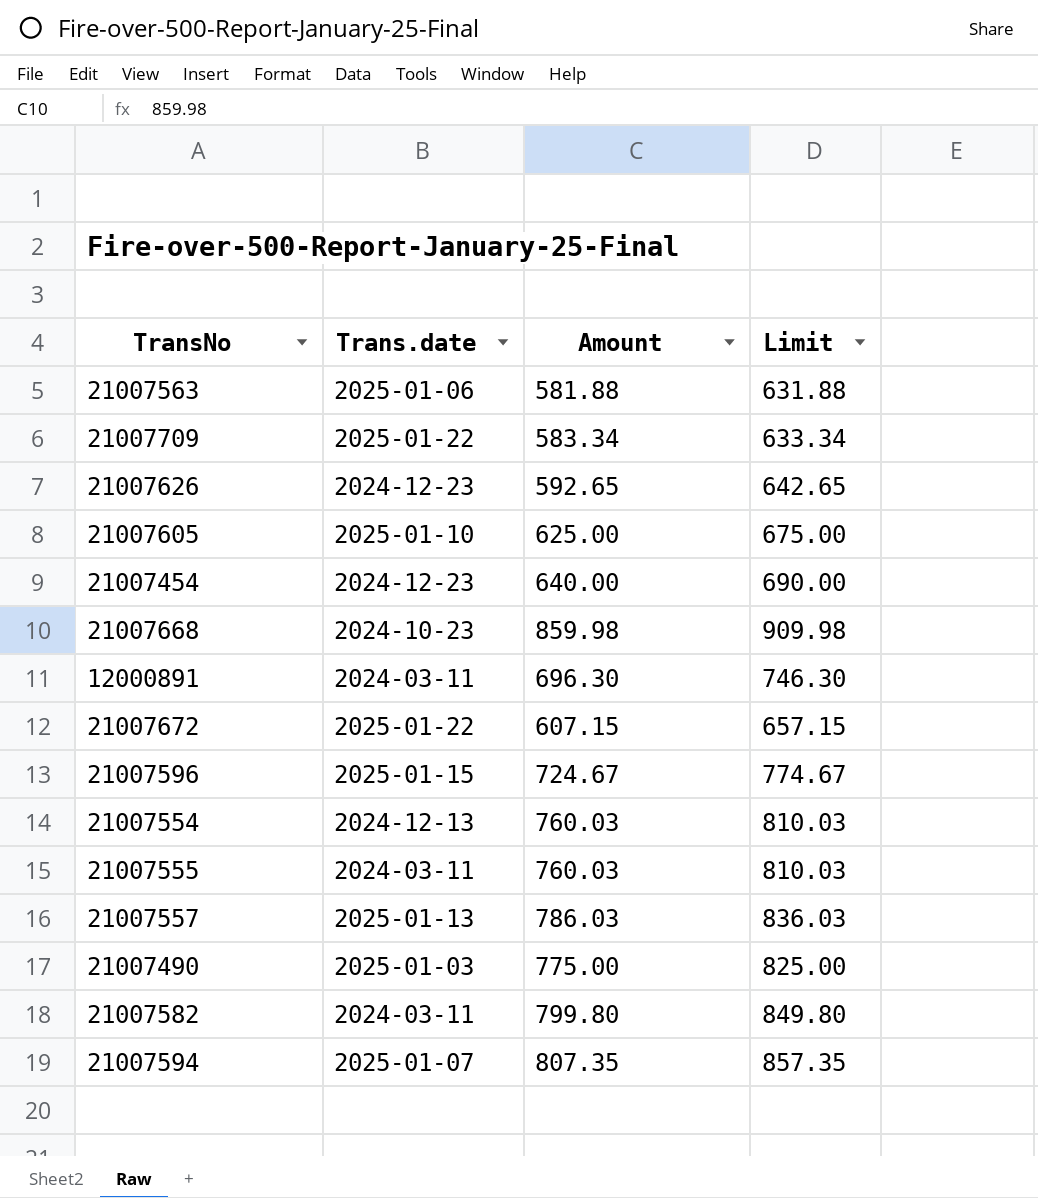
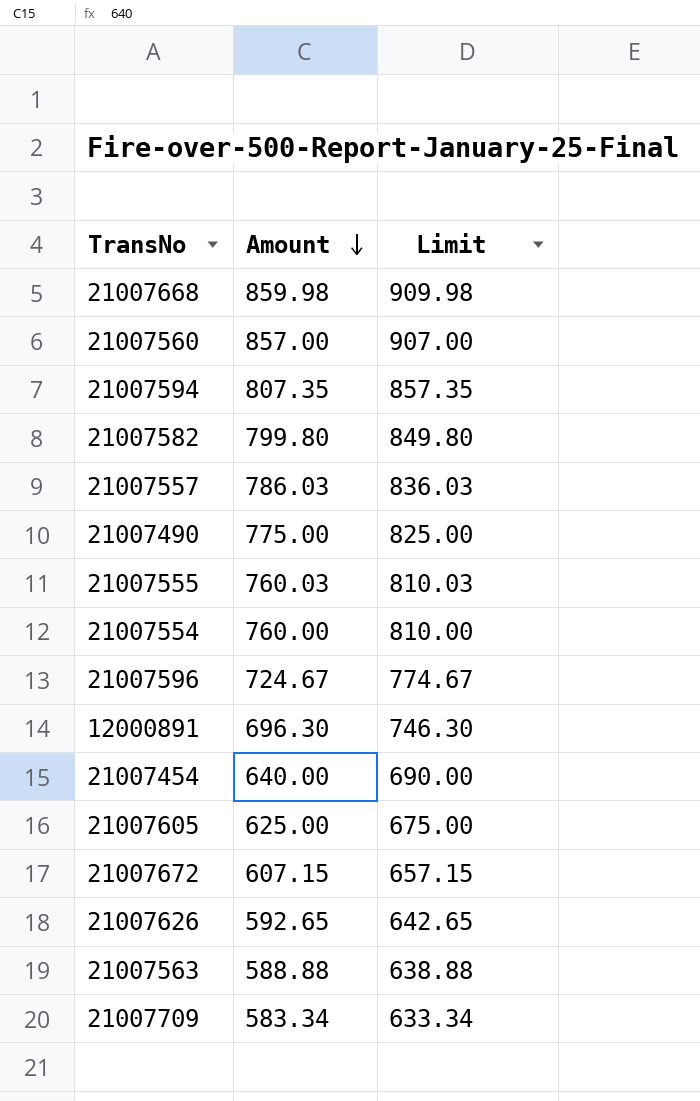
row order: none -> Amount descending
column Trans.date | position: 2 -> none
row 21007560: none -> 857.00 | 907.00
21007554 | Amount: 760.03 -> 760.00
21007554 | Limit: 810.03 -> 810.00
21007563 | Amount: 581.88 -> 588.88
21007563 | Limit: 631.88 -> 638.88

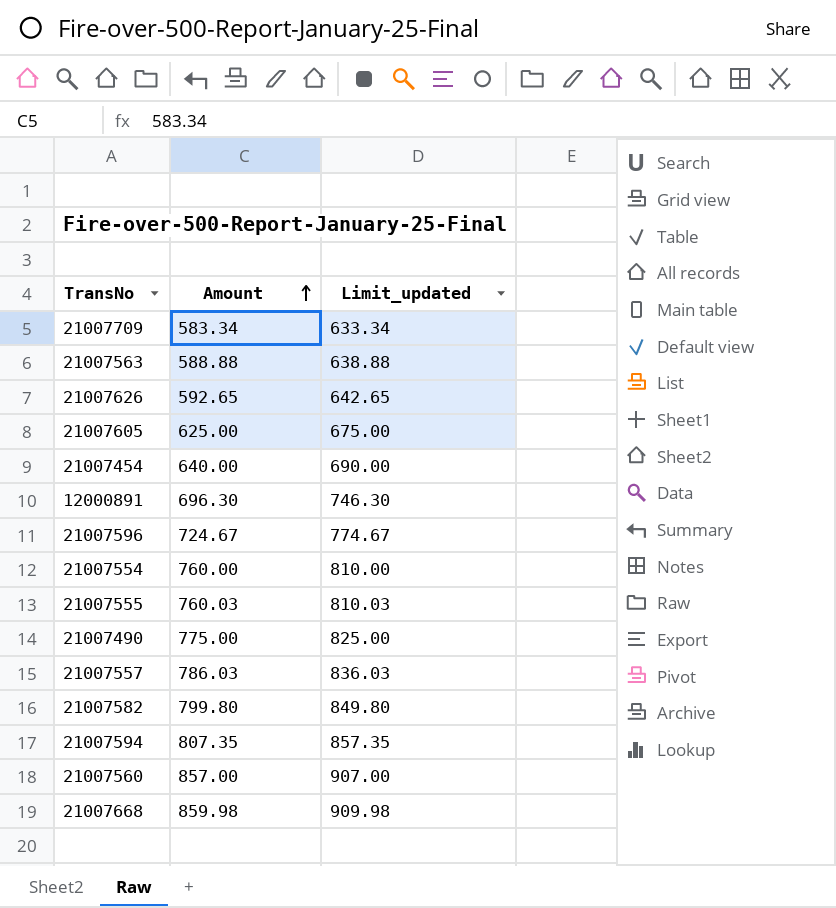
row order: Amount descending -> Amount ascending
column name: Limit -> Limit_updated
row 21007672: 607.15 | 657.15 -> none

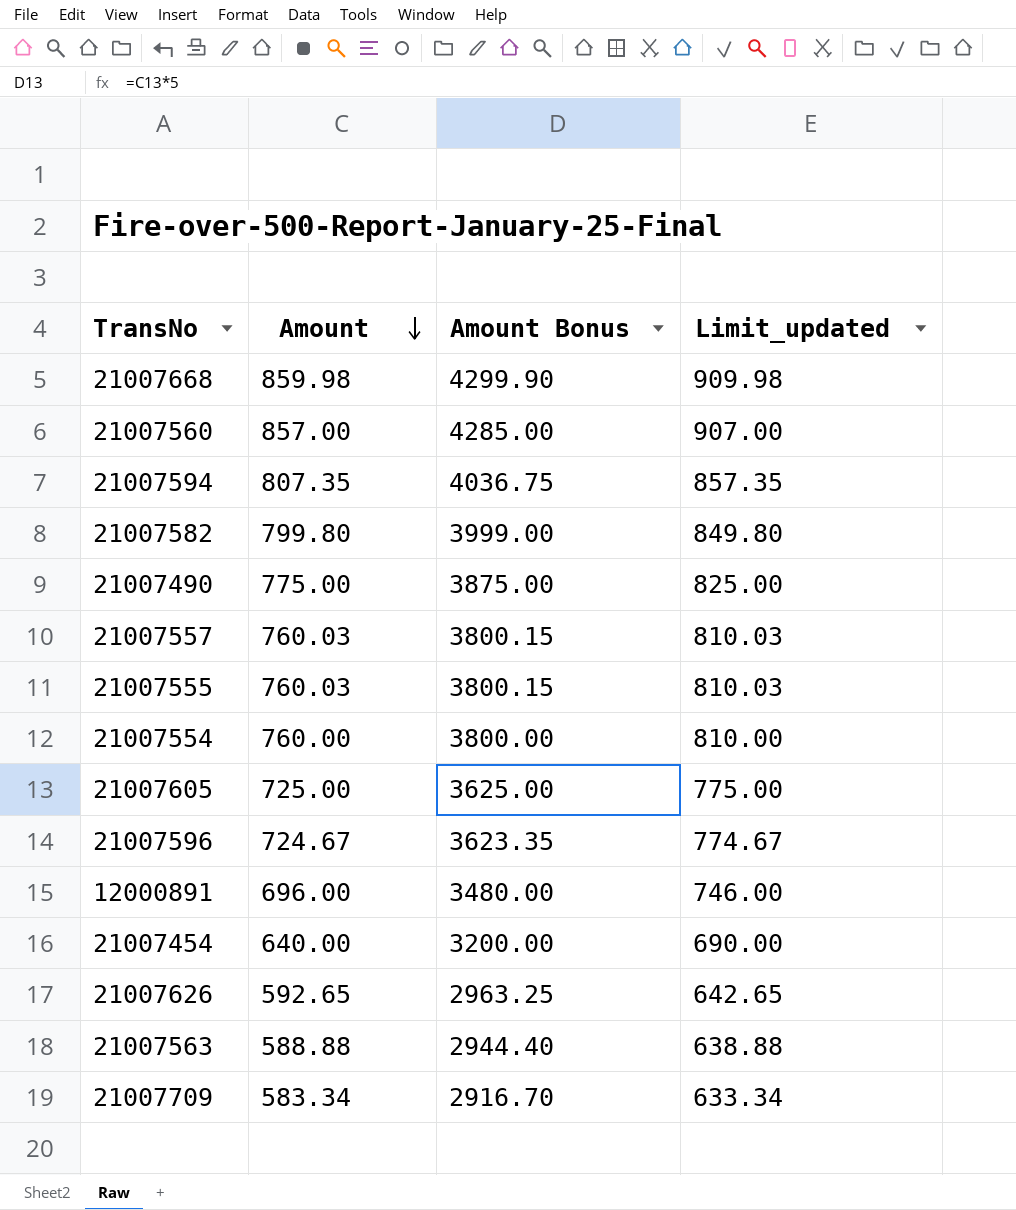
row order: Amount ascending -> Amount descending
column Amount Bonus | formula: none -> [Amount] * 5
21007557 | Amount: 786.03 -> 760.03
21007557 | Limit_updated: 836.03 -> 810.03
21007605 | Amount: 625.00 -> 725.00
21007605 | Limit_updated: 675.00 -> 775.00
12000891 | Amount: 696.30 -> 696.00
12000891 | Limit_updated: 746.30 -> 746.00

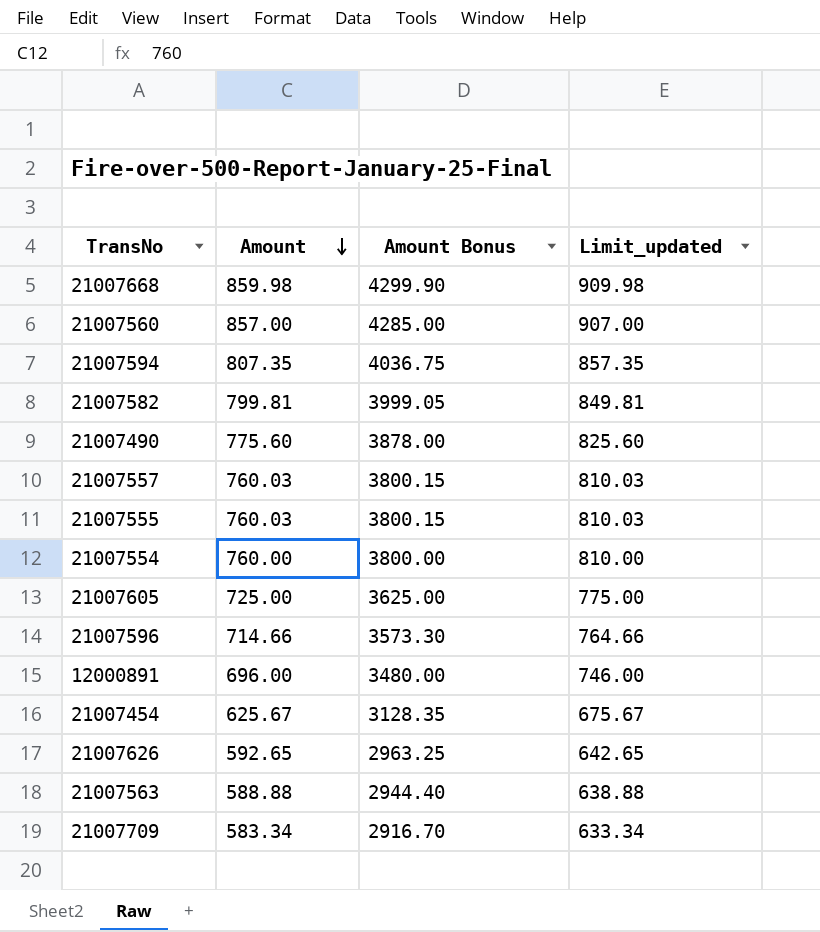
21007582 | Amount: 799.80 -> 799.81
21007582 | Amount Bonus: 3999.00 -> 3999.05
21007582 | Limit_updated: 849.80 -> 849.81
21007490 | Amount: 775.00 -> 775.60
21007490 | Amount Bonus: 3875.00 -> 3878.00
21007490 | Limit_updated: 825.00 -> 825.60
21007596 | Amount: 724.67 -> 714.66
21007596 | Amount Bonus: 3623.35 -> 3573.30
21007596 | Limit_updated: 774.67 -> 764.66
21007454 | Amount: 640.00 -> 625.67
21007454 | Amount Bonus: 3200.00 -> 3128.35
21007454 | Limit_updated: 690.00 -> 675.67

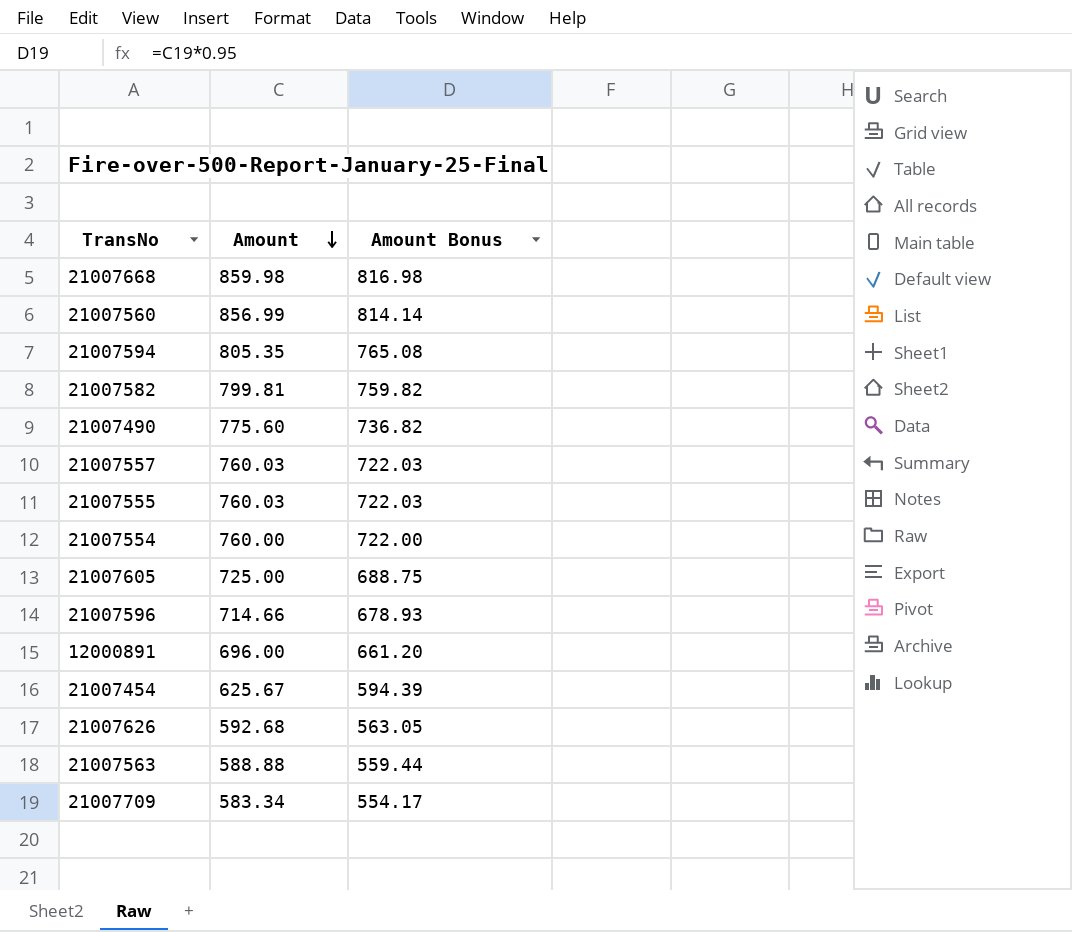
column Limit_updated | formula: [Amount] + 50 -> none
column Amount Bonus | formula: [Amount] * 5 -> [Amount] * 0.95
21007560 | Amount: 857.00 -> 856.99
21007594 | Amount: 807.35 -> 805.35
21007626 | Amount: 592.65 -> 592.68

